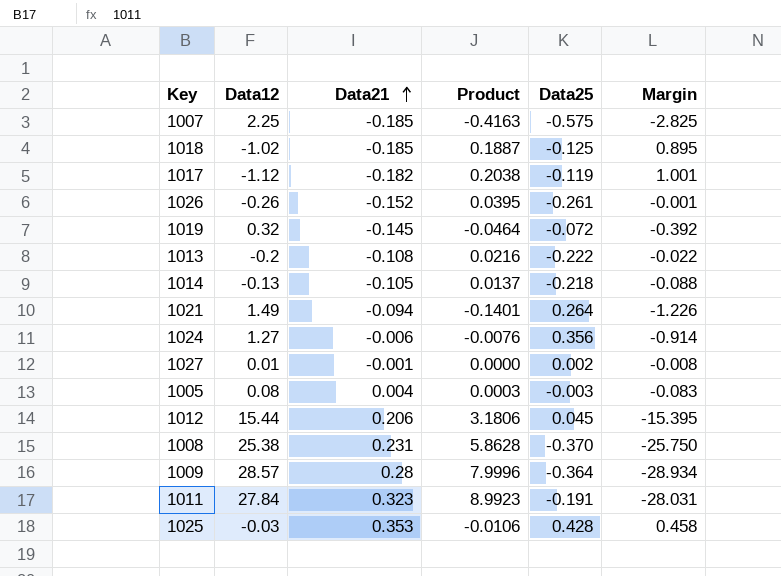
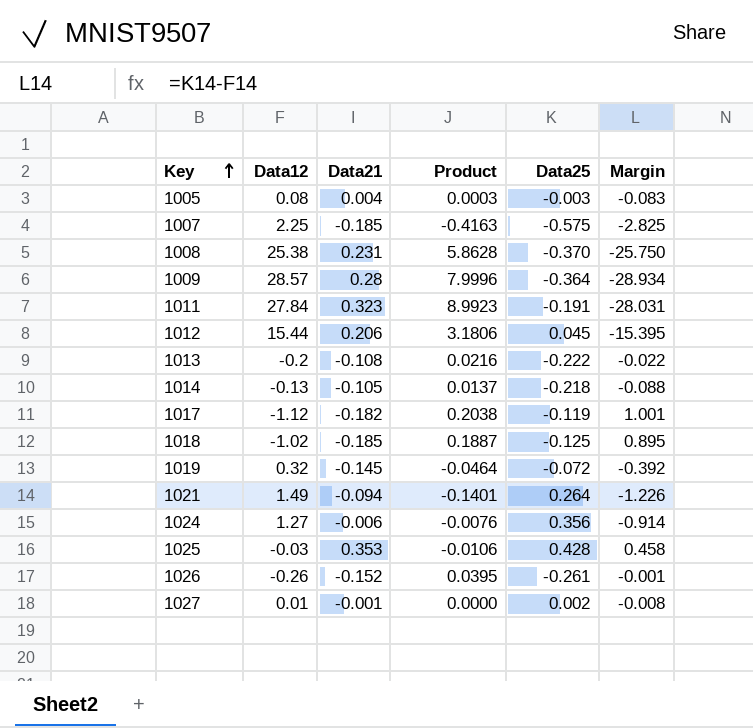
row order: Data21 ascending -> Key ascending

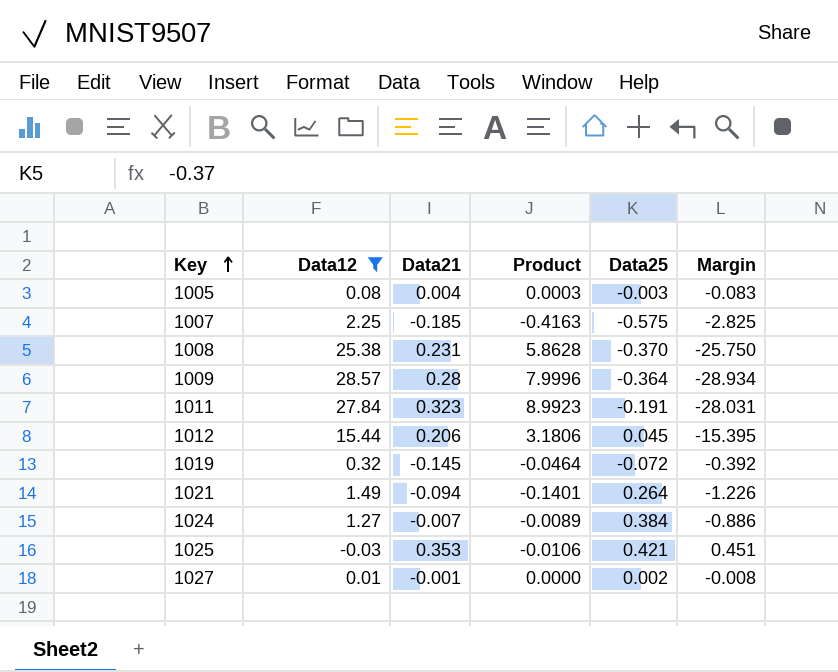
filter: none -> Data12 >= -0.03
1024 | Data21: -0.006 -> -0.007
1024 | Product: -0.0076 -> -0.0089
1024 | Data25: 0.356 -> 0.384
1024 | Margin: -0.914 -> -0.886
1025 | Data25: 0.428 -> 0.421
1025 | Margin: 0.458 -> 0.451

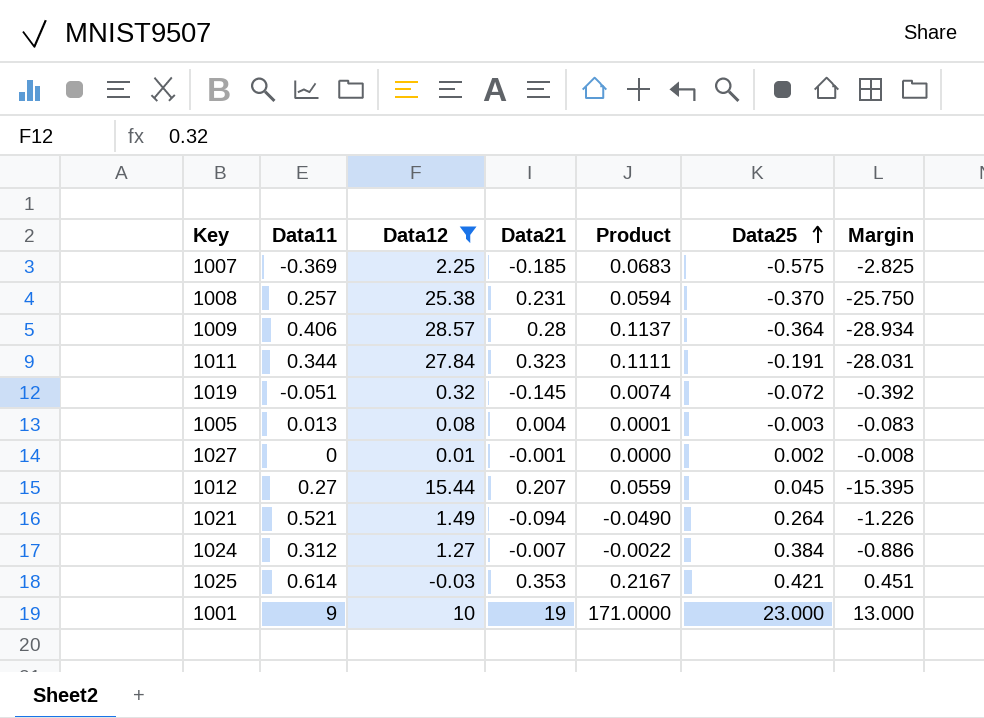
row order: Key ascending -> Data25 ascending
column Data11 | position: none -> 2
column Product | formula: [Data12] * [Data21] -> [Data11] * [Data21]
1012 | Data21: 0.206 -> 0.207
row 1001: none -> 9 | 10 | 19 | 171.0000 | 23.000 | 13.000

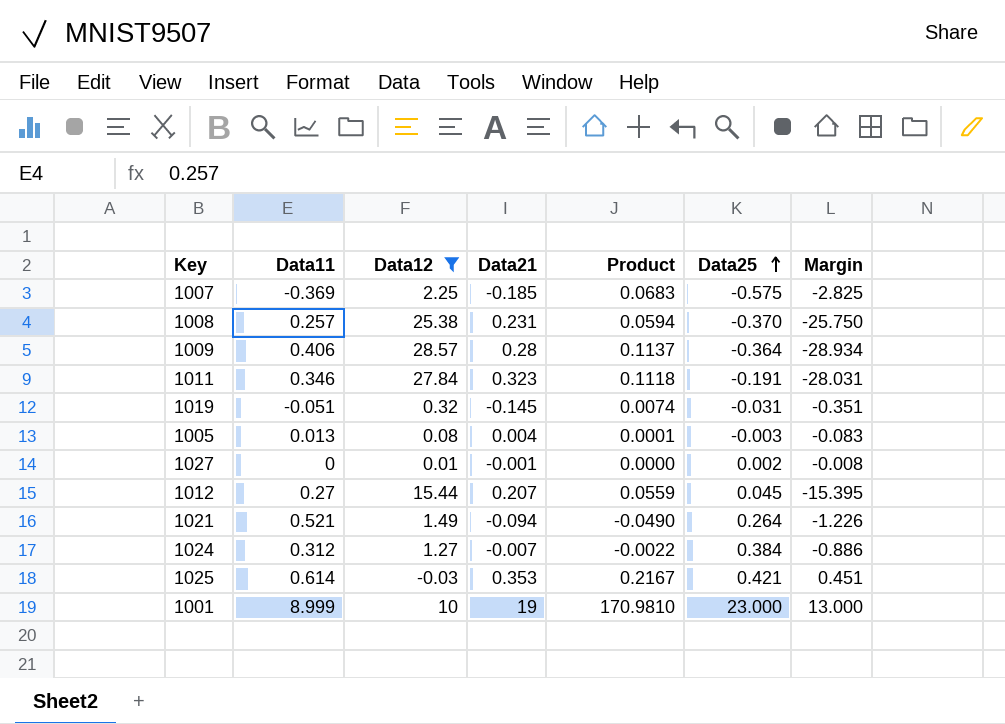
1011 | Data11: 0.344 -> 0.346
1011 | Product: 0.1111 -> 0.1118
1019 | Data25: -0.072 -> -0.031
1019 | Margin: -0.392 -> -0.351
1001 | Data11: 9 -> 8.999
1001 | Product: 171.0000 -> 170.9810

